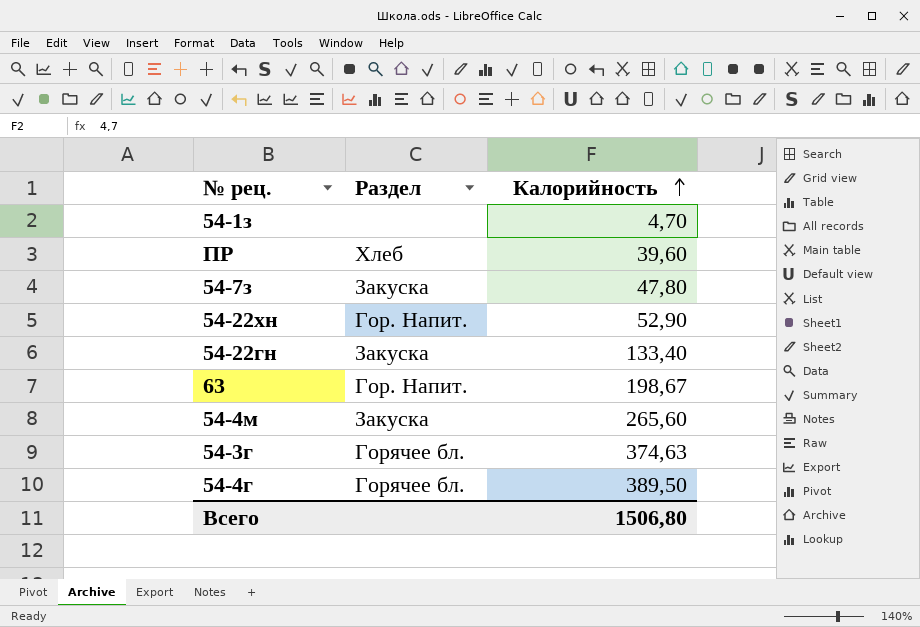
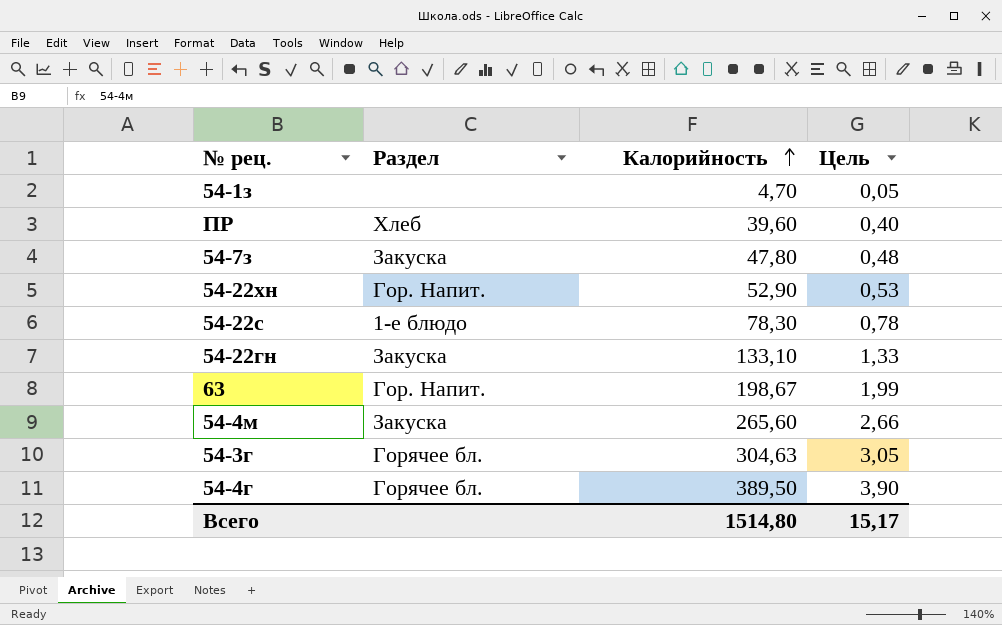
column Цель | formula: none -> [Калорийность] * 0,01
row 54-22с: none -> 1-е блюдо | 78,30 | 0,78
54-22гн | Калорийность: 133,40 -> 133,10
54-3г | Калорийность: 374,63 -> 304,63
Всего | Калорийность: 1506,80 -> 1514,80

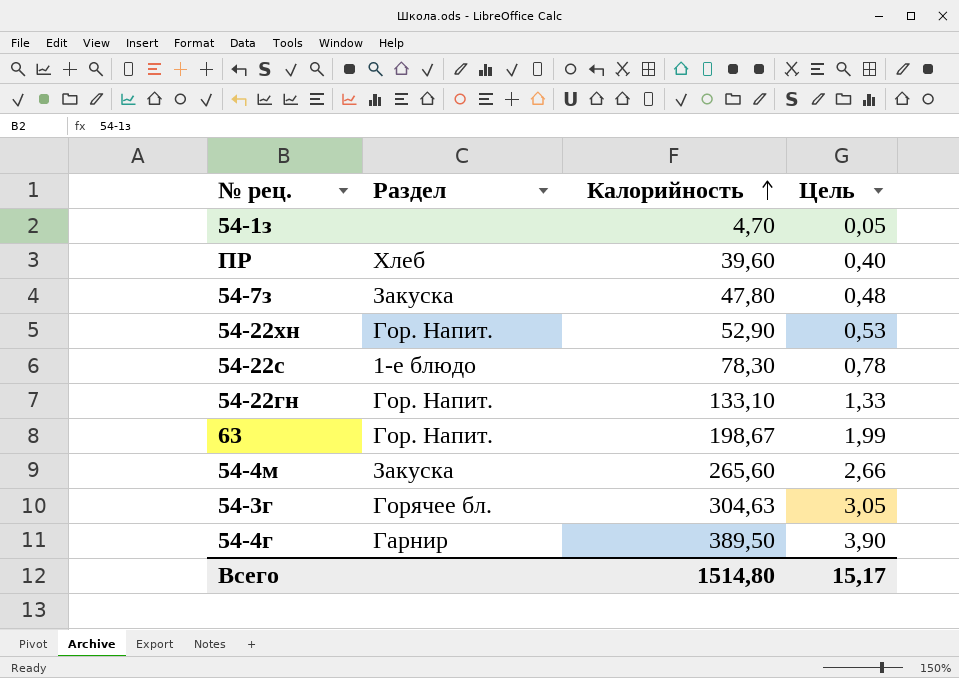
54-22гн | Раздел: Закуска -> Гор. Напит.
54-4г | Раздел: Горячее бл. -> Гарнир

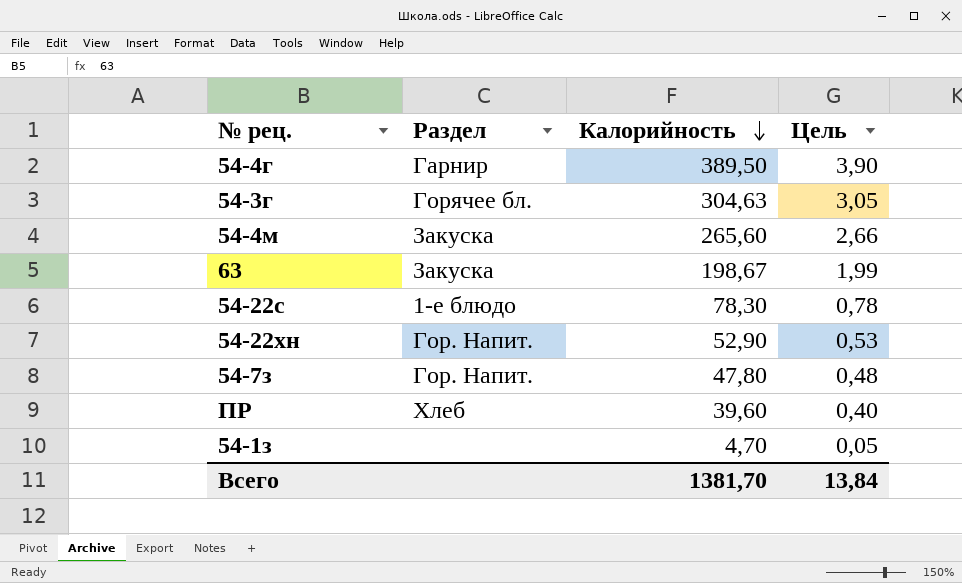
row order: Калорийность ascending -> Калорийность descending
row 54-22гн: Гор. Напит. | 133,10 | 1,33 -> none
63 | Раздел: Гор. Напит. -> Закуска
54-7з | Раздел: Закуска -> Гор. Напит.
Всего | Калорийность: 1514,80 -> 1381,70
Всего | Цель: 15,17 -> 13,84

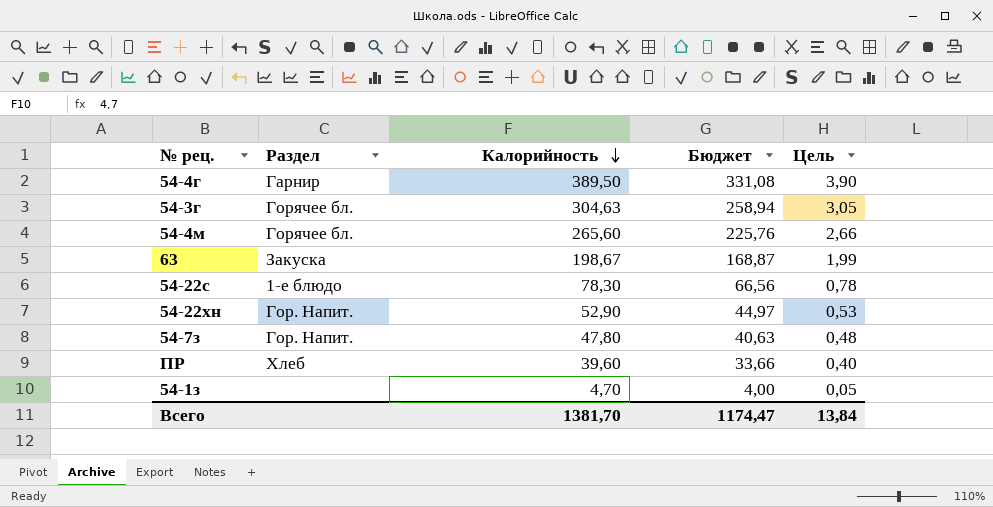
column Бюджет | formula: none -> [Калорийность] * 0,85
54-4м | Раздел: Закуска -> Горячее бл.

